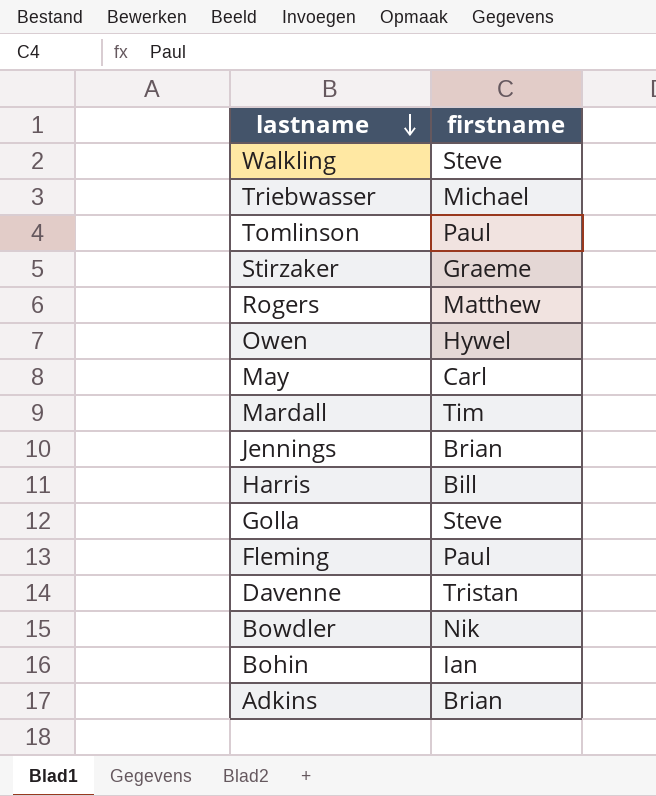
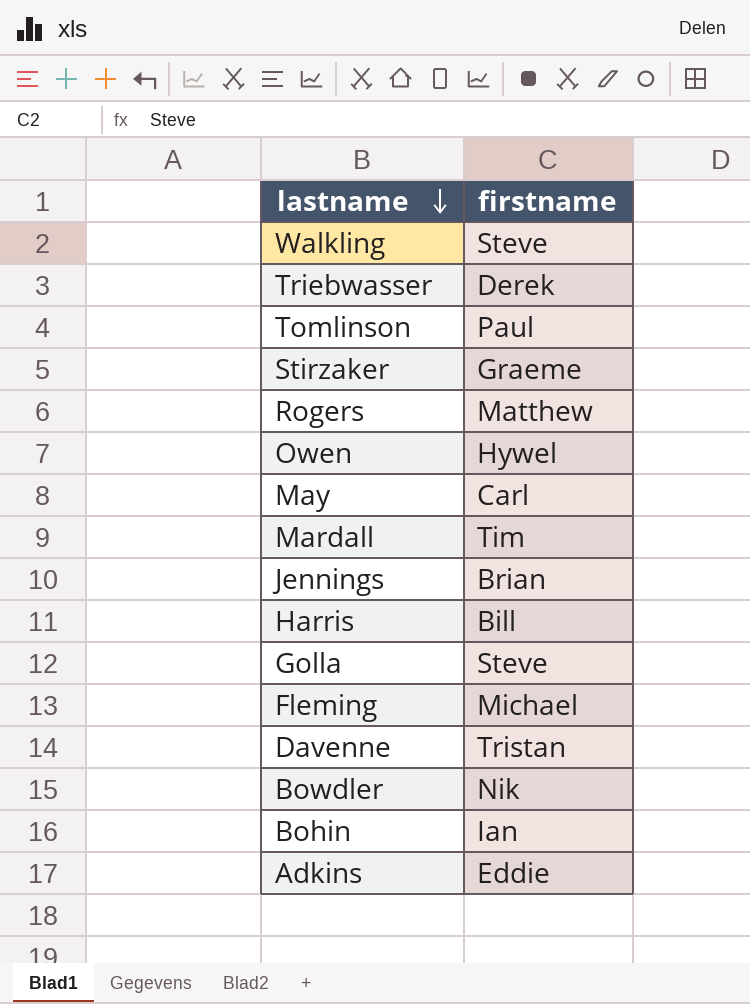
Triebwasser | firstname: Michael -> Derek
Fleming | firstname: Paul -> Michael
Adkins | firstname: Brian -> Eddie

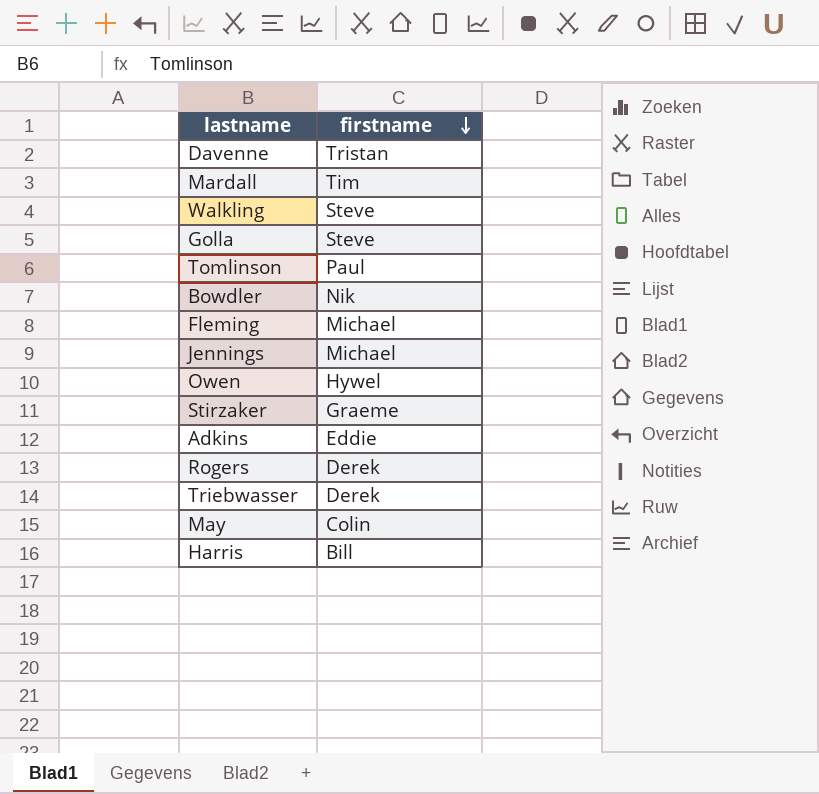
row order: lastname descending -> firstname descending
row Bohin: Ian -> none
Jennings | firstname: Brian -> Michael
Rogers | firstname: Matthew -> Derek
May | firstname: Carl -> Colin

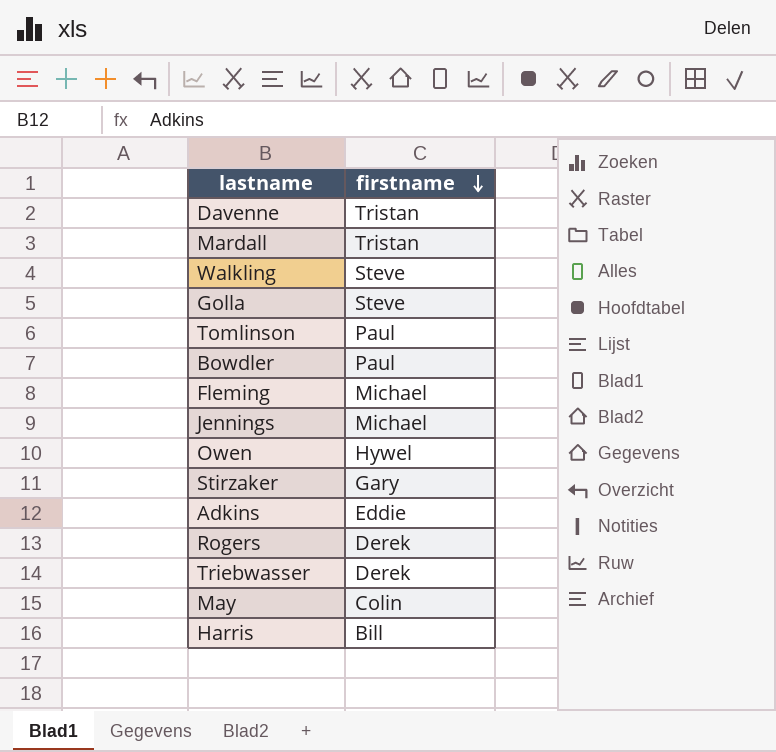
Mardall | firstname: Tim -> Tristan
Bowdler | firstname: Nik -> Paul
Stirzaker | firstname: Graeme -> Gary

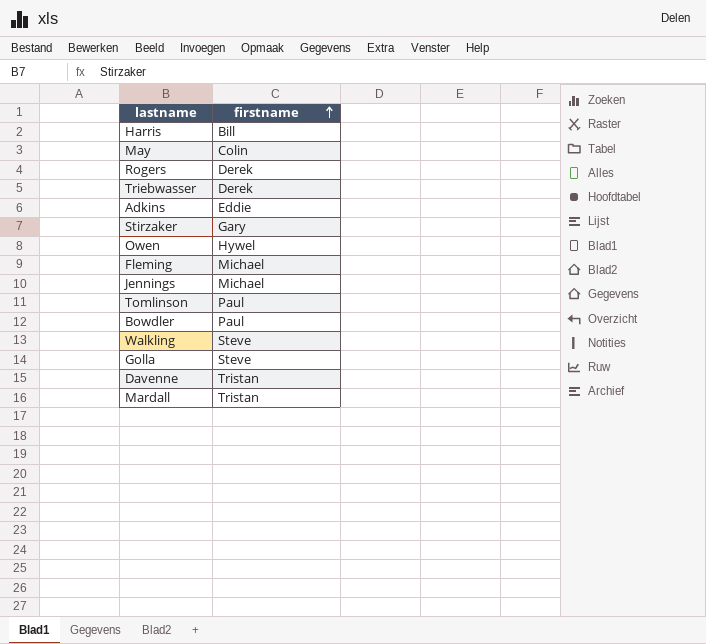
row order: firstname descending -> firstname ascending

